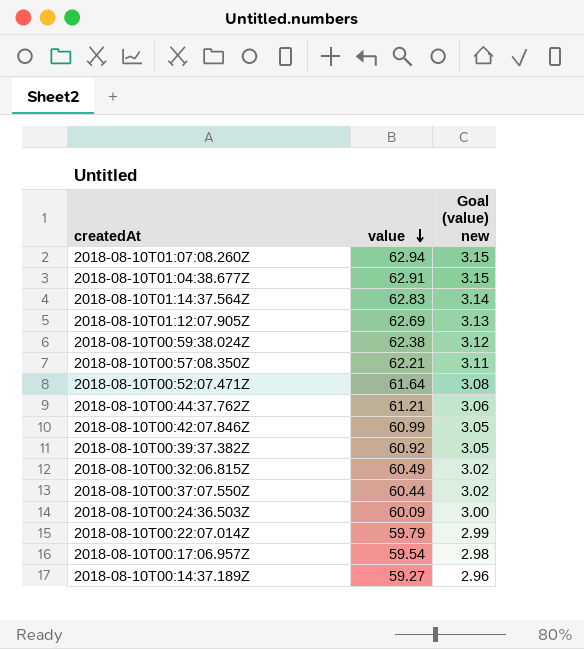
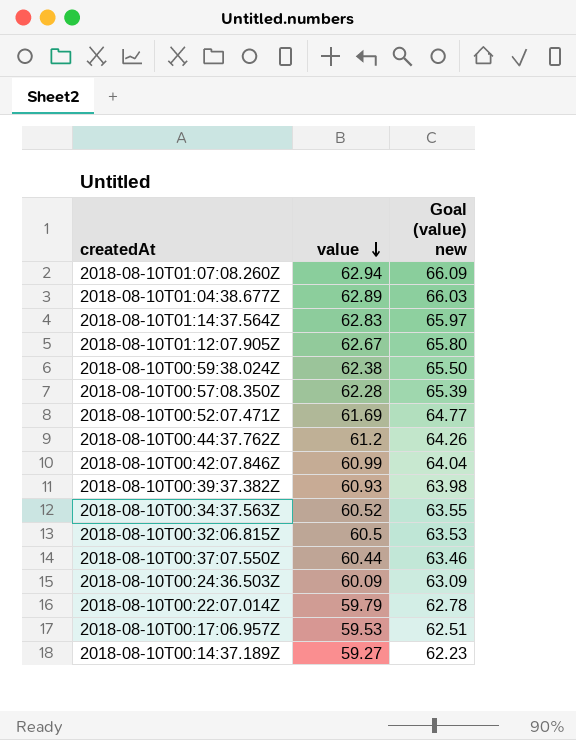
column Goal (value) new | formula: [value] * 0.05 -> [value] * 1.05
2018-08-10T01:04:38.677Z | value: 62.91 -> 62.89
2018-08-10T01:12:07.905Z | value: 62.69 -> 62.67
2018-08-10T00:57:08.350Z | value: 62.21 -> 62.28
2018-08-10T00:52:07.471Z | value: 61.64 -> 61.69
2018-08-10T00:44:37.762Z | value: 61.21 -> 61.2
2018-08-10T00:39:37.382Z | value: 60.92 -> 60.93
row 2018-08-10T00:34:37.563Z: none -> 60.52 | 63.55
2018-08-10T00:32:06.815Z | value: 60.49 -> 60.5
2018-08-10T00:17:06.957Z | value: 59.54 -> 59.53

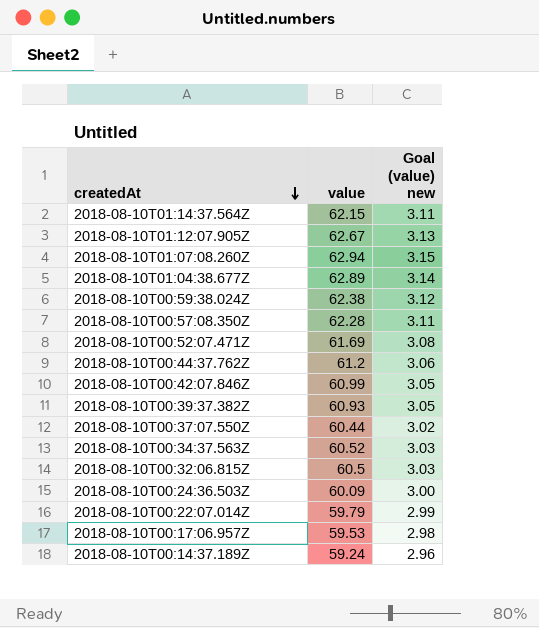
row order: value descending -> createdAt descending
column Goal (value) new | formula: [value] * 1.05 -> [value] * 0.05
2018-08-10T01:14:37.564Z | value: 62.83 -> 62.15
2018-08-10T00:14:37.189Z | value: 59.27 -> 59.24

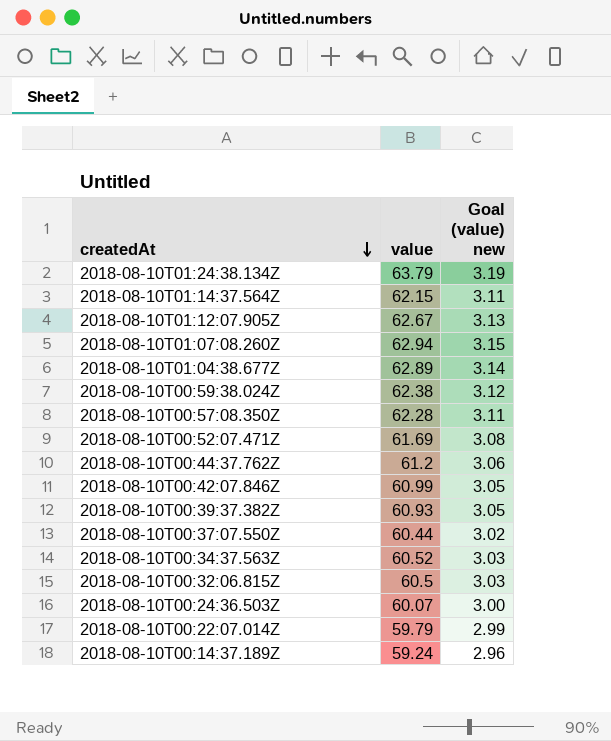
row 2018-08-10T00:17:06.957Z: 59.53 | 2.98 -> none
row 2018-08-10T01:24:38.134Z: none -> 63.79 | 3.19
2018-08-10T00:24:36.503Z | value: 60.09 -> 60.07

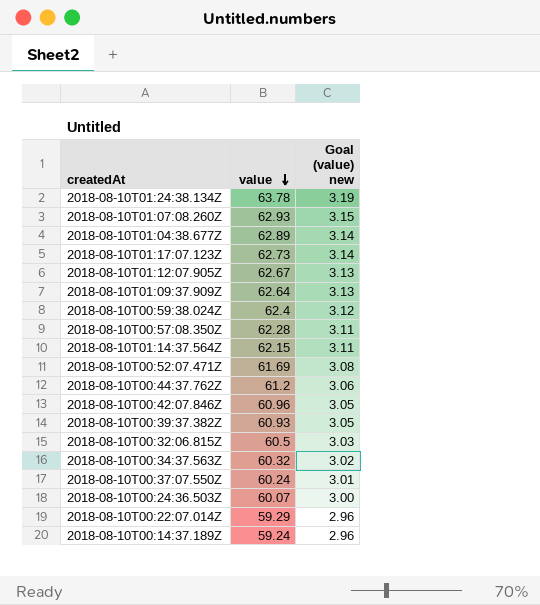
row order: createdAt descending -> value descending
2018-08-10T01:24:38.134Z | value: 63.79 -> 63.78
2018-08-10T01:07:08.260Z | value: 62.94 -> 62.93
row 2018-08-10T01:17:07.123Z: none -> 62.73 | 3.14
row 2018-08-10T01:09:37.909Z: none -> 62.64 | 3.13
2018-08-10T00:59:38.024Z | value: 62.38 -> 62.4
2018-08-10T00:42:07.846Z | value: 60.99 -> 60.96
2018-08-10T00:34:37.563Z | value: 60.52 -> 60.32
2018-08-10T00:34:37.563Z | Goal (value) new: 3.03 -> 3.02
2018-08-10T00:37:07.550Z | value: 60.44 -> 60.24
2018-08-10T00:37:07.550Z | Goal (value) new: 3.02 -> 3.01
2018-08-10T00:22:07.014Z | value: 59.79 -> 59.29
2018-08-10T00:22:07.014Z | Goal (value) new: 2.99 -> 2.96

